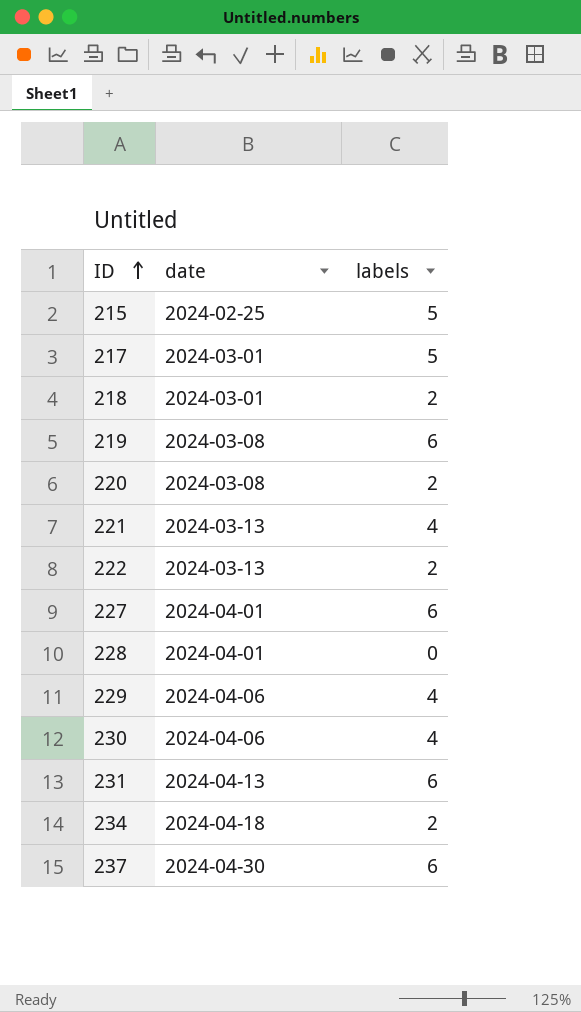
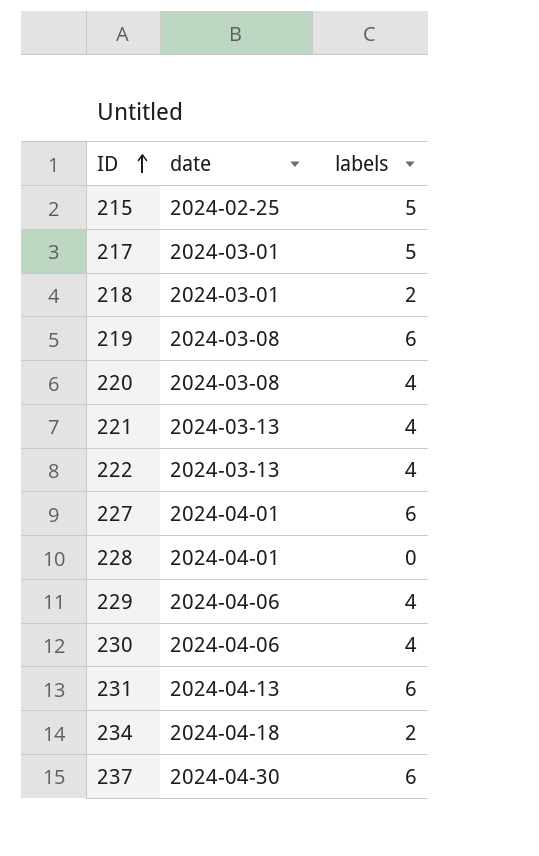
220 | labels: 2 -> 4
222 | labels: 2 -> 4

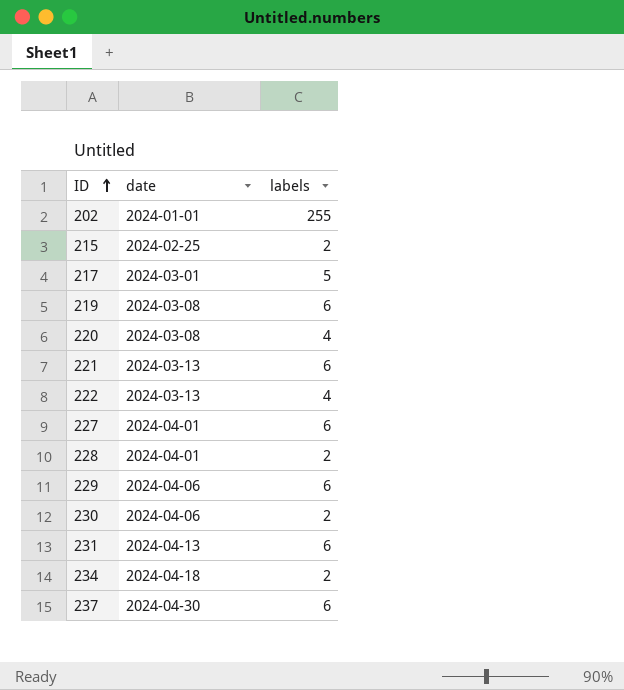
row 218: 2024-03-01 | 2 -> none
row 202: none -> 2024-01-01 | 255
215 | labels: 5 -> 2
221 | labels: 4 -> 6
228 | labels: 0 -> 2
229 | labels: 4 -> 6
230 | labels: 4 -> 2

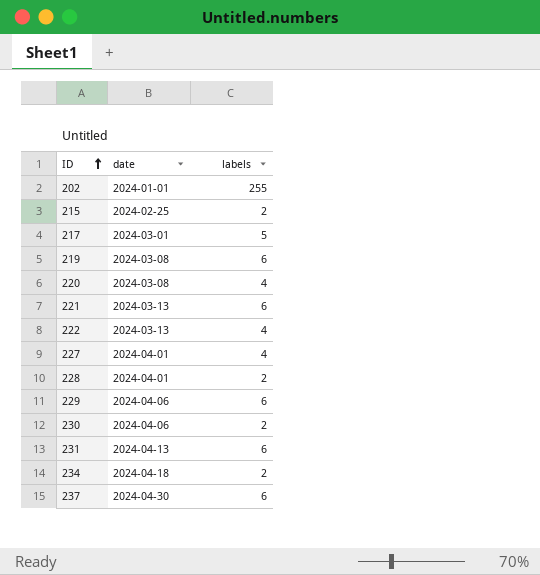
227 | labels: 6 -> 4

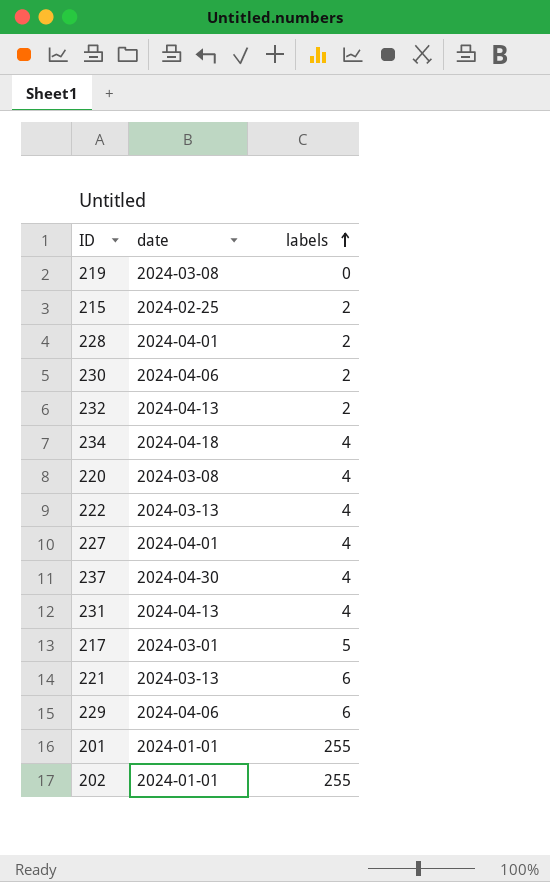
row order: ID ascending -> labels ascending
219 | labels: 6 -> 0
row 232: none -> 2024-04-13 | 2
234 | labels: 2 -> 4
237 | labels: 6 -> 4
231 | labels: 6 -> 4
row 201: none -> 2024-01-01 | 255

